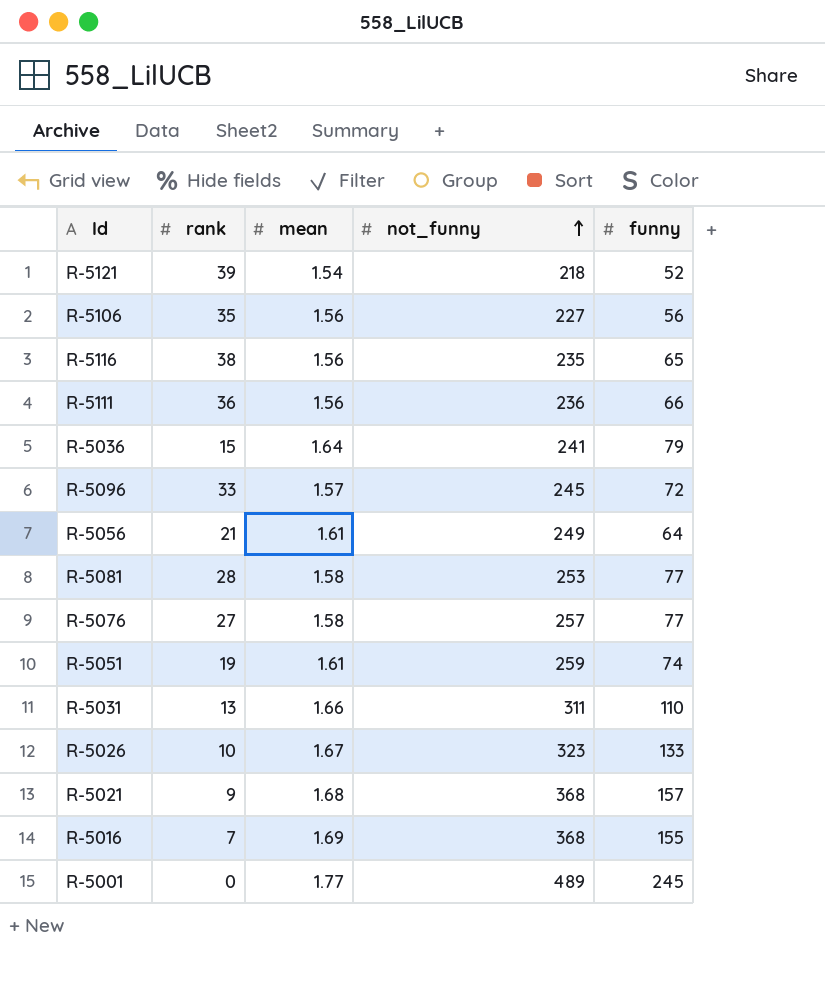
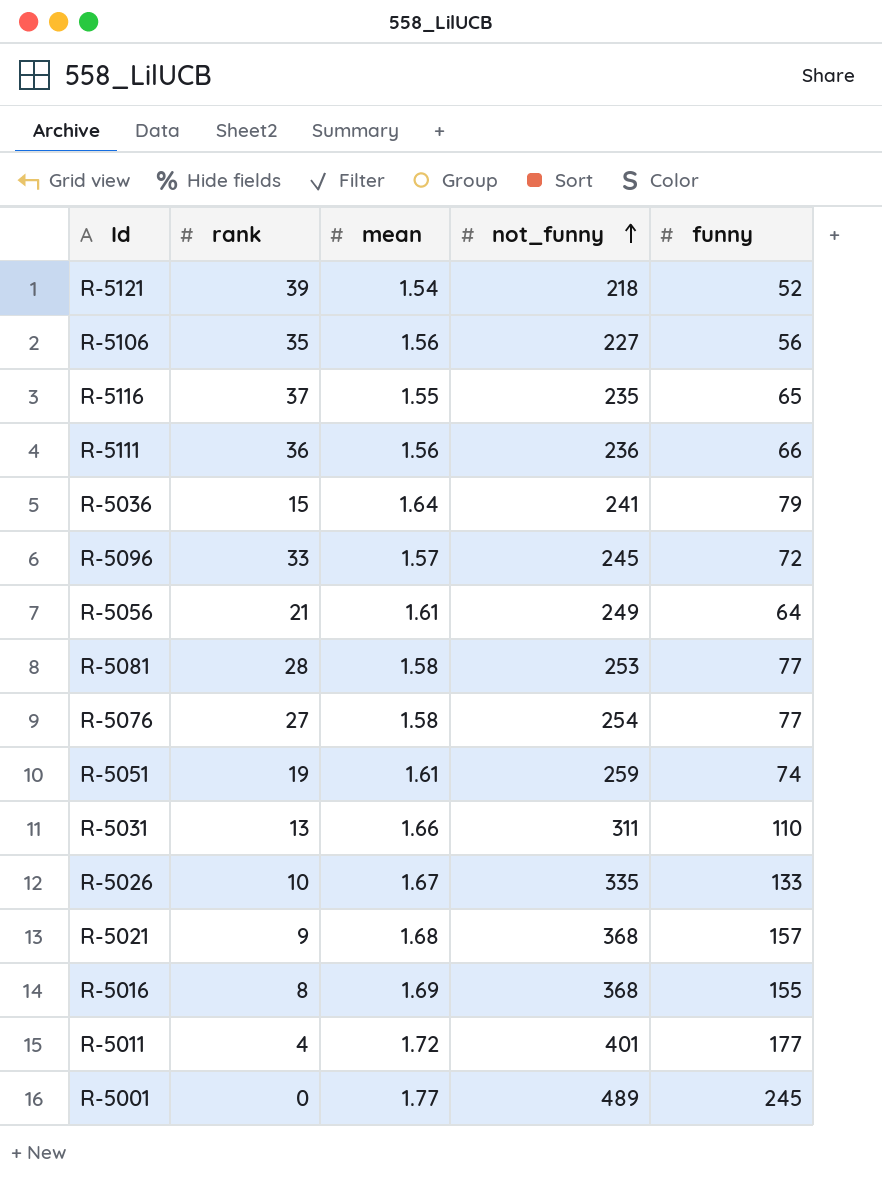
R-5116 | rank: 38 -> 37
R-5116 | mean: 1.56 -> 1.55
R-5076 | not_funny: 257 -> 254
R-5026 | not_funny: 323 -> 335
R-5016 | rank: 7 -> 8
row R-5011: none -> 4 | 1.72 | 401 | 177

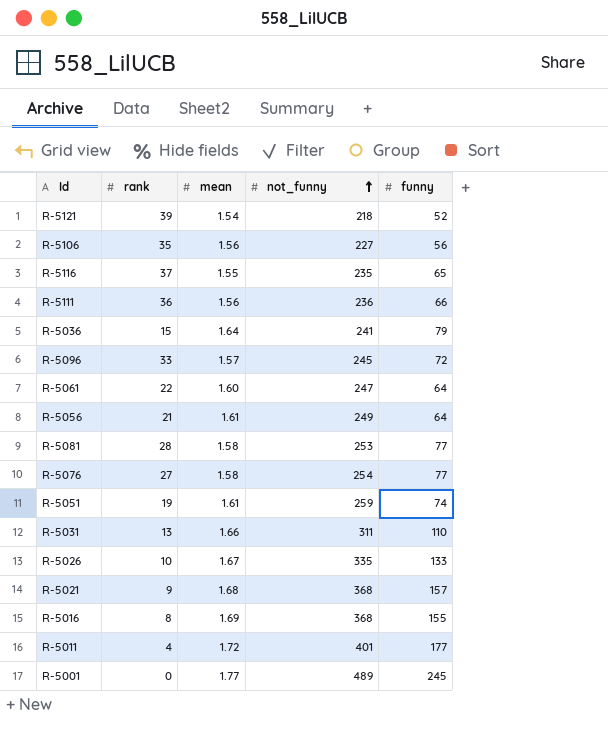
row R-5061: none -> 22 | 1.60 | 247 | 64

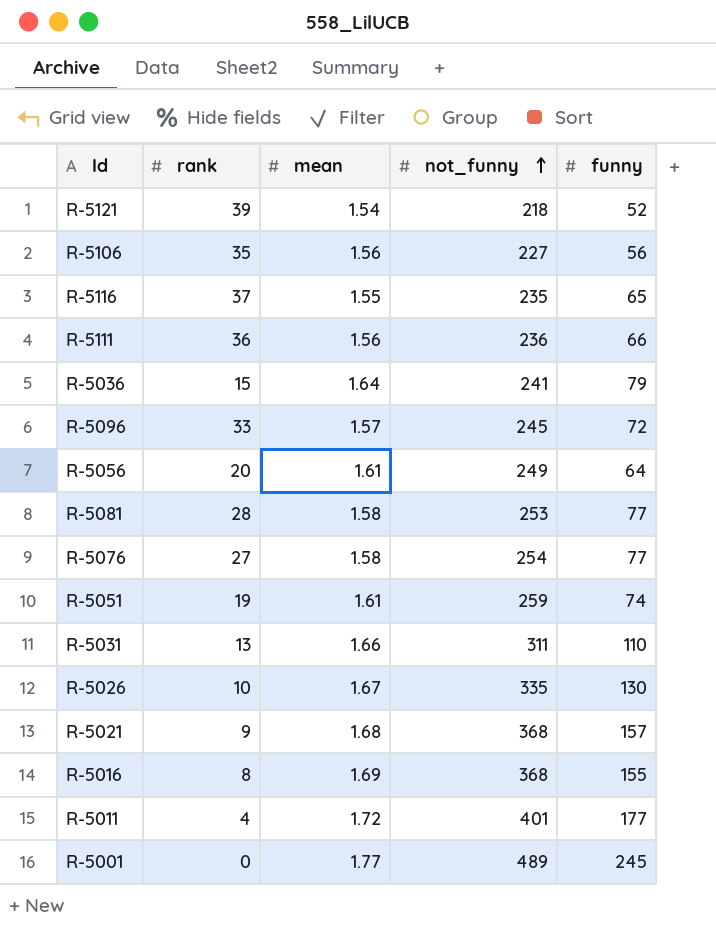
row R-5061: 22 | 1.60 | 247 | 64 -> none
R-5056 | rank: 21 -> 20
R-5026 | funny: 133 -> 130

